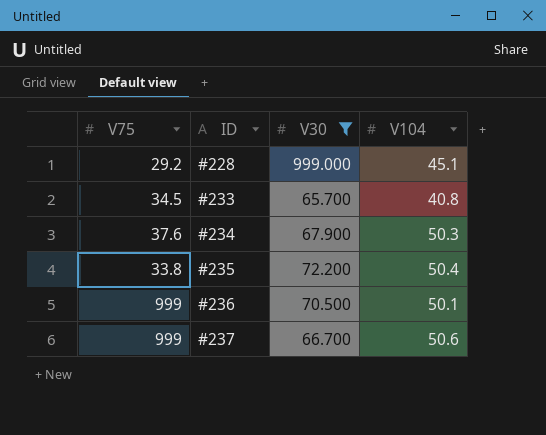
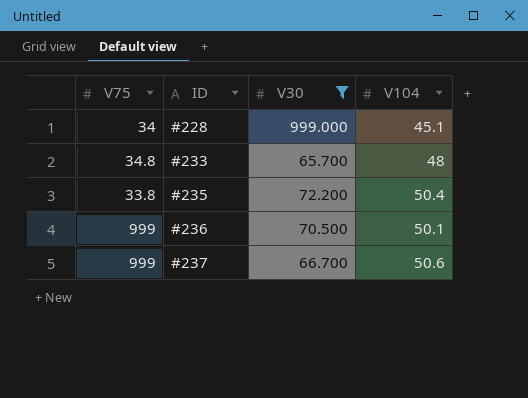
row #234: 37.6 | 67.900 | 50.3 -> none
#228 | V75: 29.2 -> 34
#233 | V75: 34.5 -> 34.8
#233 | V104: 40.8 -> 48

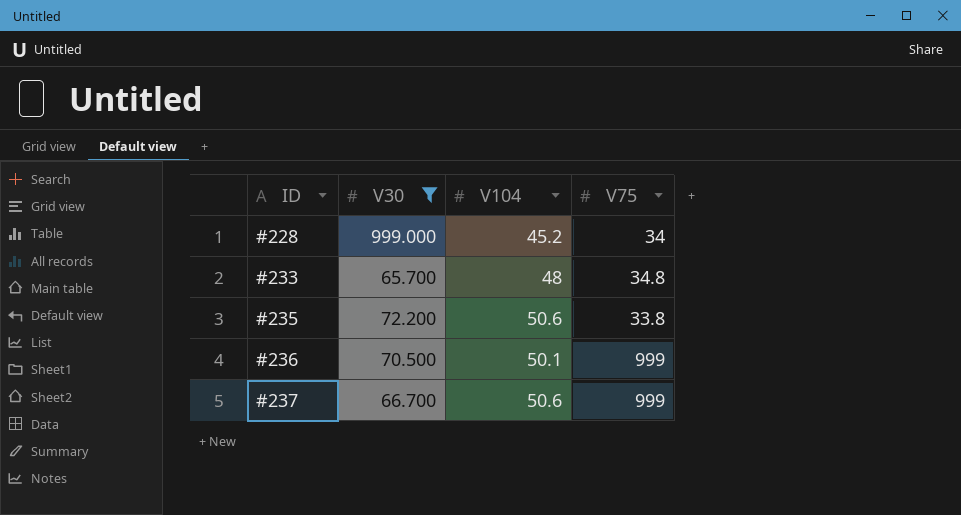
column V75 | position: 1 -> 4
#228 | V104: 45.1 -> 45.2
#235 | V104: 50.4 -> 50.6

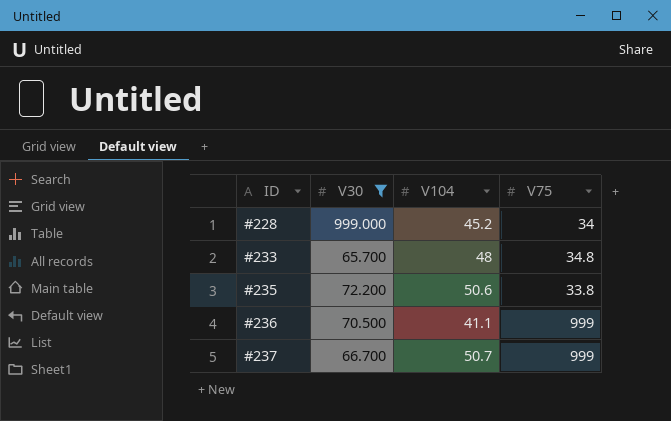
#236 | V104: 50.1 -> 41.1
#237 | V104: 50.6 -> 50.7

